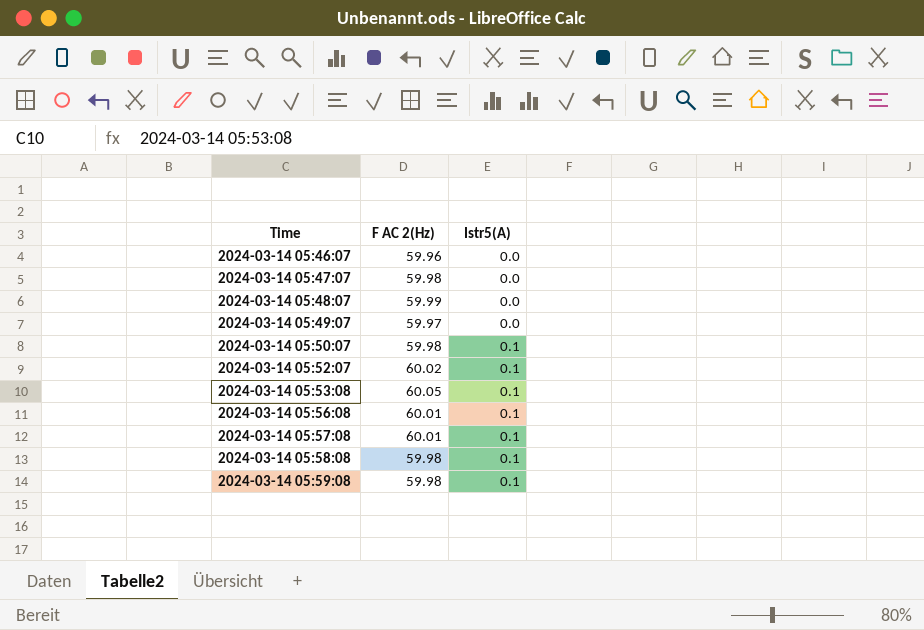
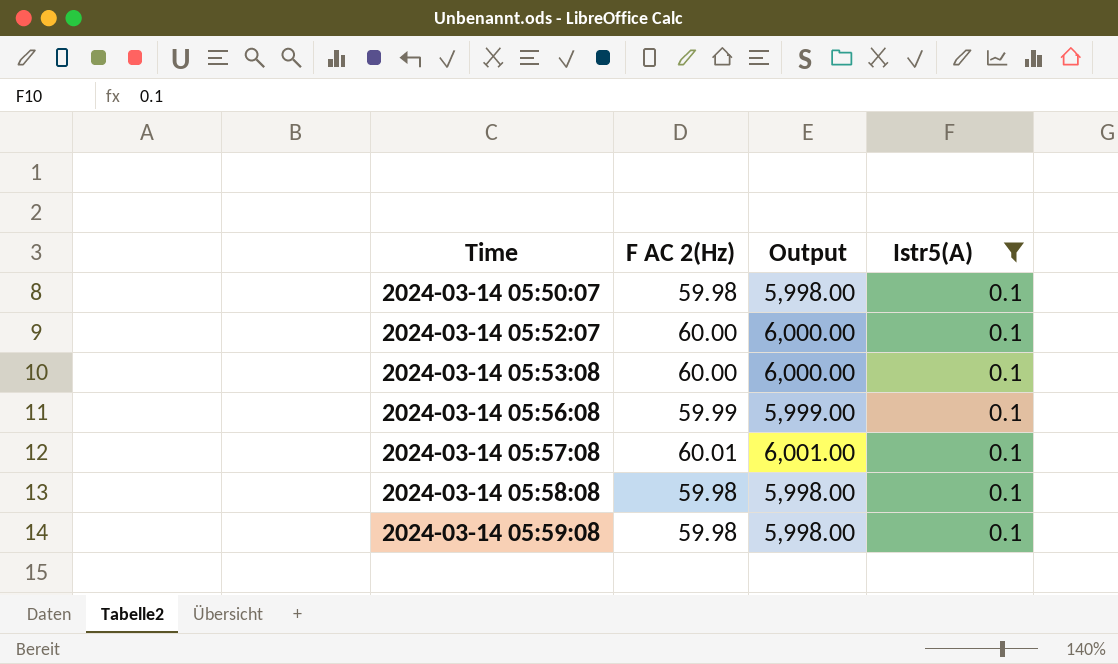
filter: none -> Istr5(A) = 0.1
column Output | formula: none -> [F AC 2(Hz)] * 100
2024-03-14 05:52:07 | F AC 2(Hz): 60.02 -> 60.00
2024-03-14 05:53:08 | F AC 2(Hz): 60.05 -> 60.00
2024-03-14 05:56:08 | F AC 2(Hz): 60.01 -> 59.99

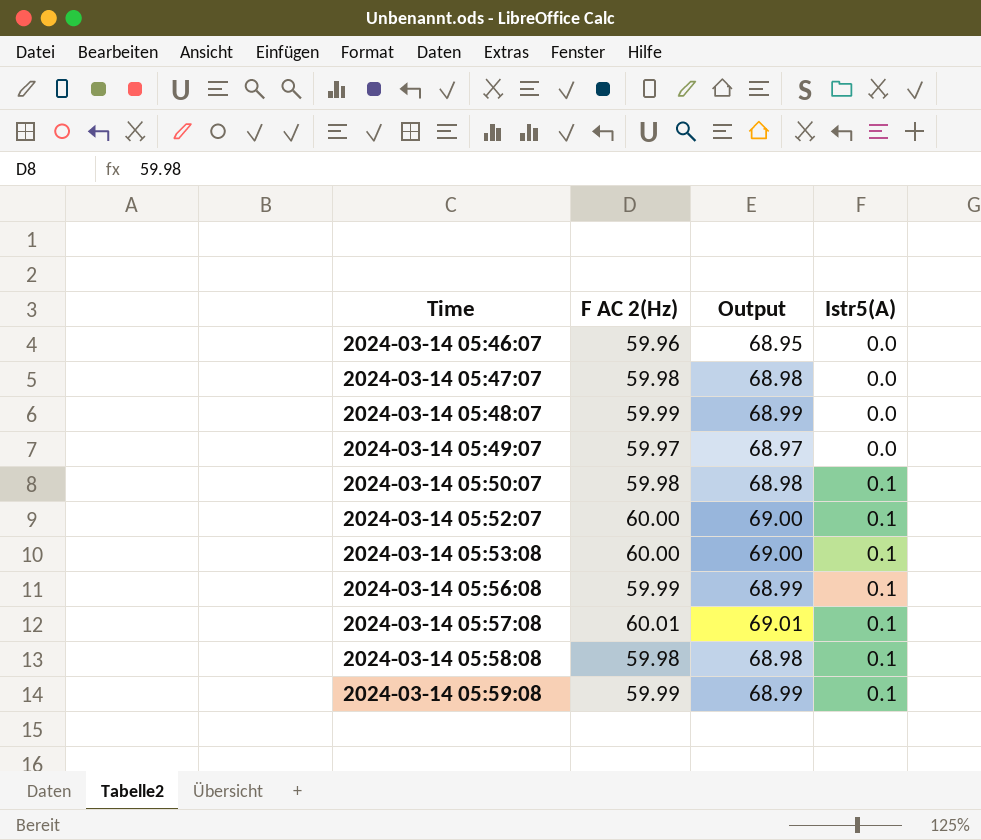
filter: Istr5(A) = 0.1 -> none
column Output | formula: [F AC 2(Hz)] * 100 -> [F AC 2(Hz)] * 1.15
2024-03-14 05:59:08 | F AC 2(Hz): 59.98 -> 59.99

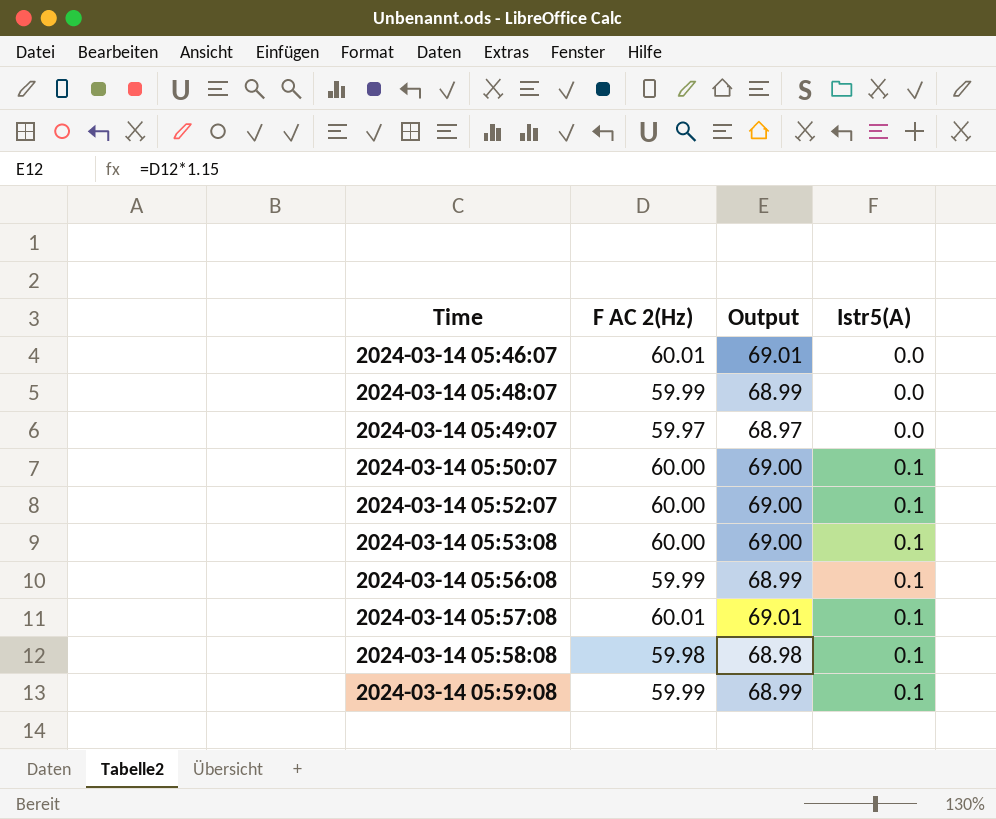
row 2024-03-14 05:47:07: 59.98 | 68.98 | 0.0 -> none
2024-03-14 05:46:07 | F AC 2(Hz): 59.96 -> 60.01
2024-03-14 05:46:07 | Output: 68.95 -> 69.01
2024-03-14 05:50:07 | F AC 2(Hz): 59.98 -> 60.00
2024-03-14 05:50:07 | Output: 68.98 -> 69.00

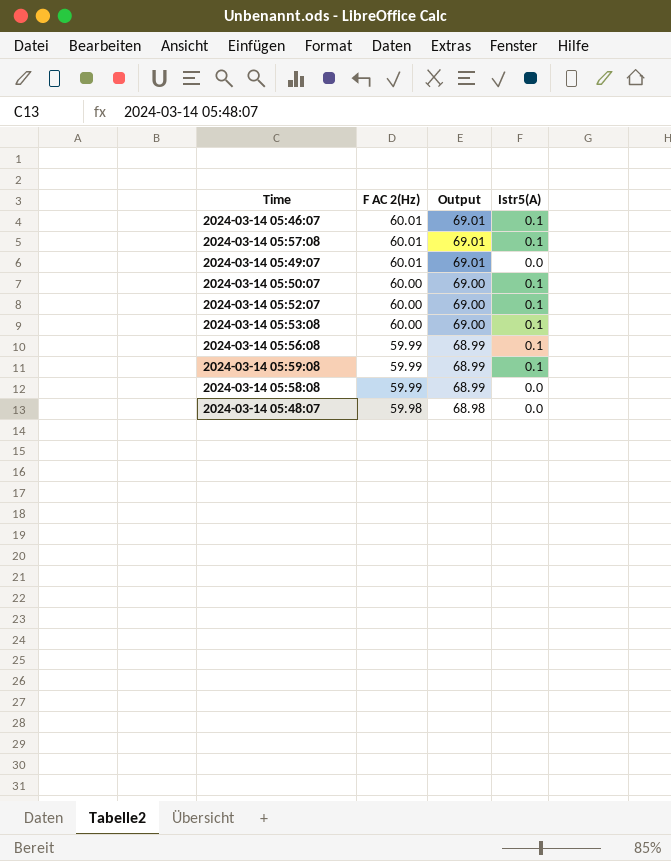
row order: Time ascending -> F AC 2(Hz) descending
2024-03-14 05:46:07 | Istr5(A): 0.0 -> 0.1
2024-03-14 05:49:07 | F AC 2(Hz): 59.97 -> 60.01
2024-03-14 05:49:07 | Output: 68.97 -> 69.01
2024-03-14 05:58:08 | F AC 2(Hz): 59.98 -> 59.99
2024-03-14 05:58:08 | Output: 68.98 -> 68.99
2024-03-14 05:58:08 | Istr5(A): 0.1 -> 0.0
2024-03-14 05:48:07 | F AC 2(Hz): 59.99 -> 59.98
2024-03-14 05:48:07 | Output: 68.99 -> 68.98

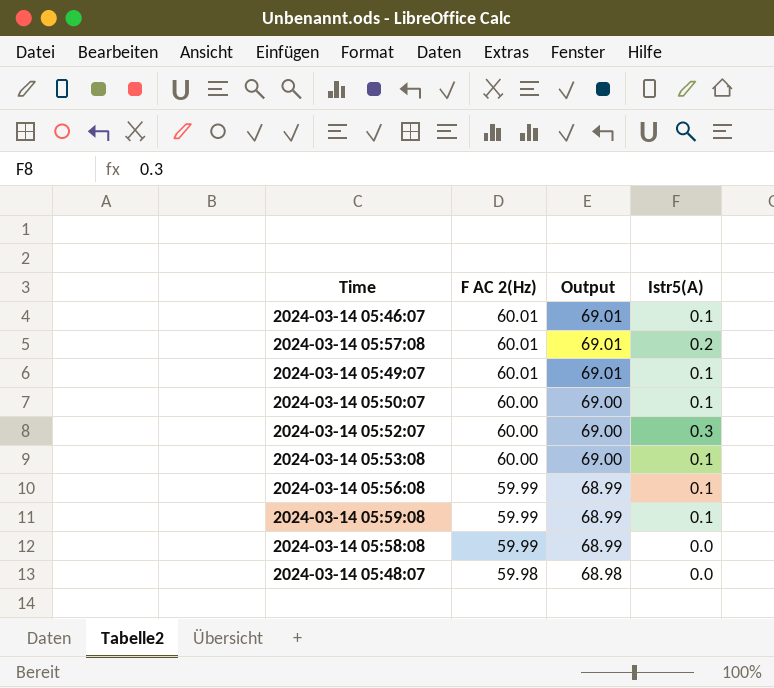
2024-03-14 05:57:08 | Istr5(A): 0.1 -> 0.2
2024-03-14 05:49:07 | Istr5(A): 0.0 -> 0.1
2024-03-14 05:52:07 | Istr5(A): 0.1 -> 0.3

